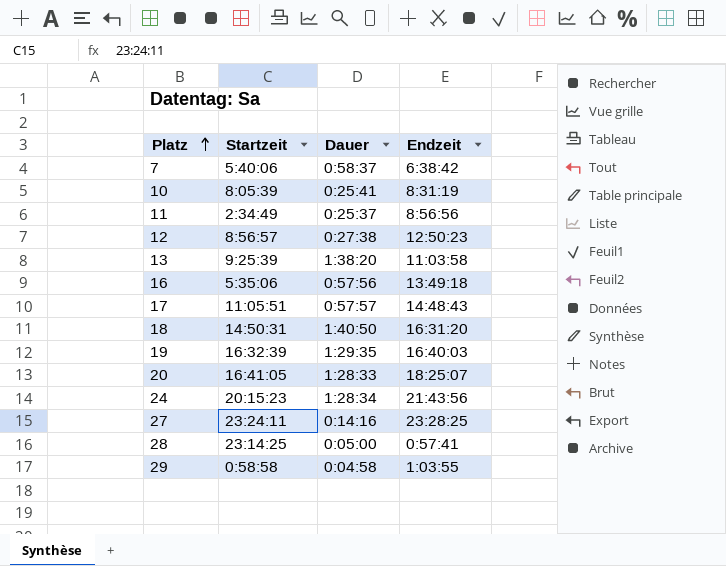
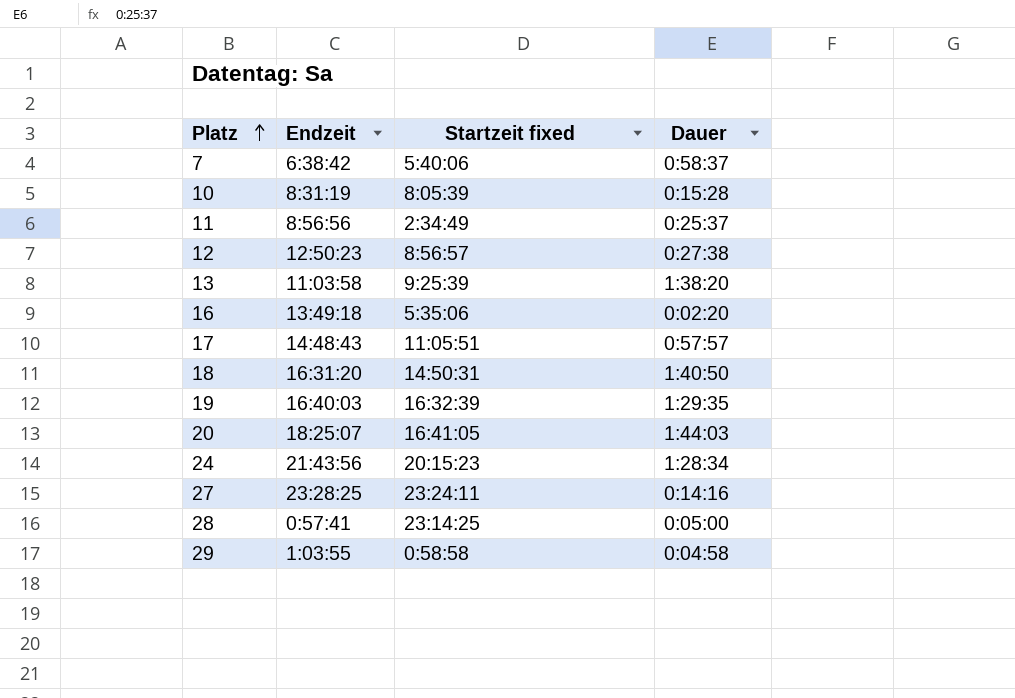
column Endzeit | position: 4 -> 2
column name: Startzeit -> Startzeit fixed
10 | Dauer: 0:25:41 -> 0:15:28
16 | Dauer: 0:57:56 -> 0:02:20
20 | Dauer: 1:28:33 -> 1:44:03

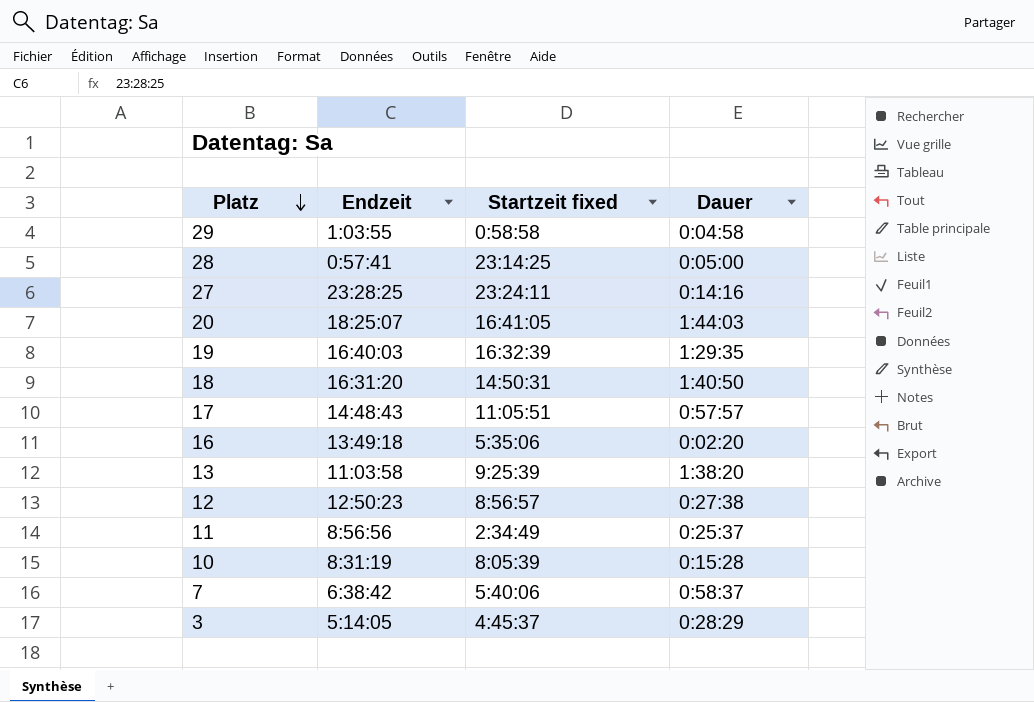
row order: Platz ascending -> Platz descending
row 24: 21:43:56 | 20:15:23 | 1:28:34 -> none
row 3: none -> 5:14:05 | 4:45:37 | 0:28:29

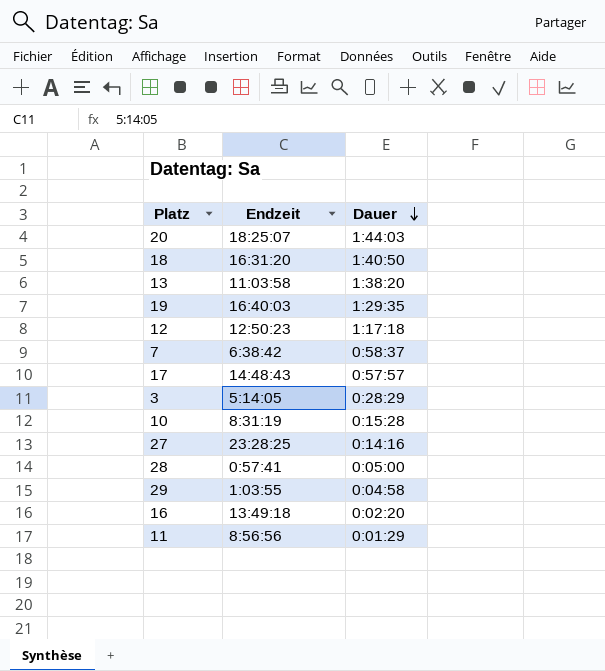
row order: Platz descending -> Dauer descending
column Startzeit fixed | position: 3 -> none
12 | Dauer: 0:27:38 -> 1:17:18
11 | Dauer: 0:25:37 -> 0:01:29

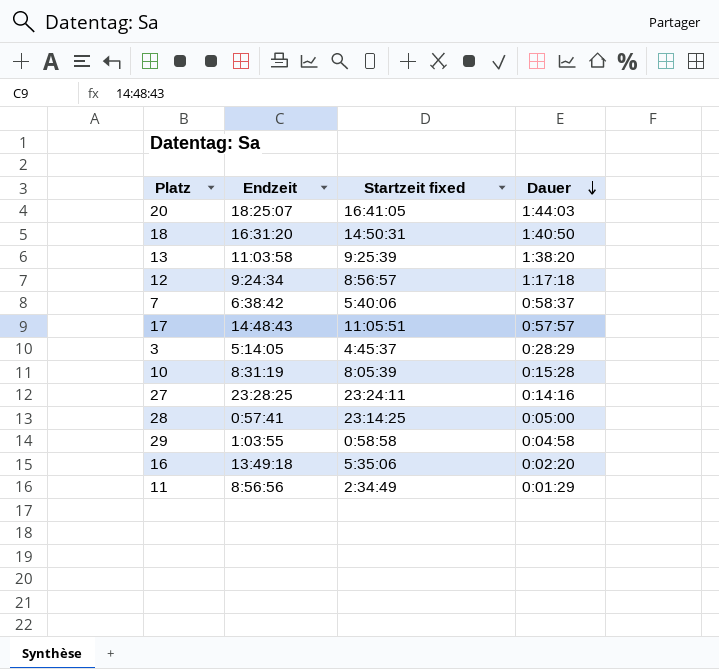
column Startzeit fixed | position: none -> 3
row 19: 16:40:03 | 1:29:35 -> none
12 | Endzeit: 12:50:23 -> 9:24:34

